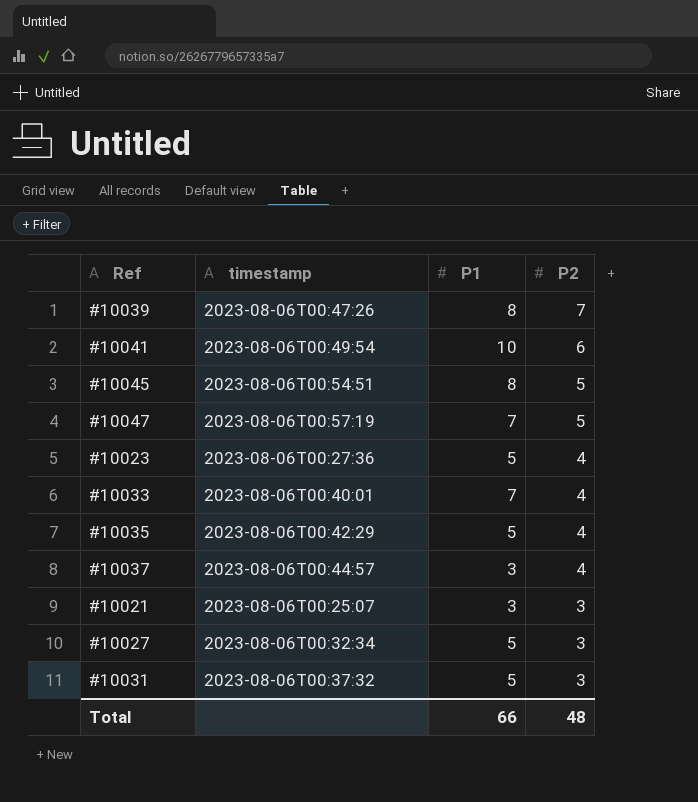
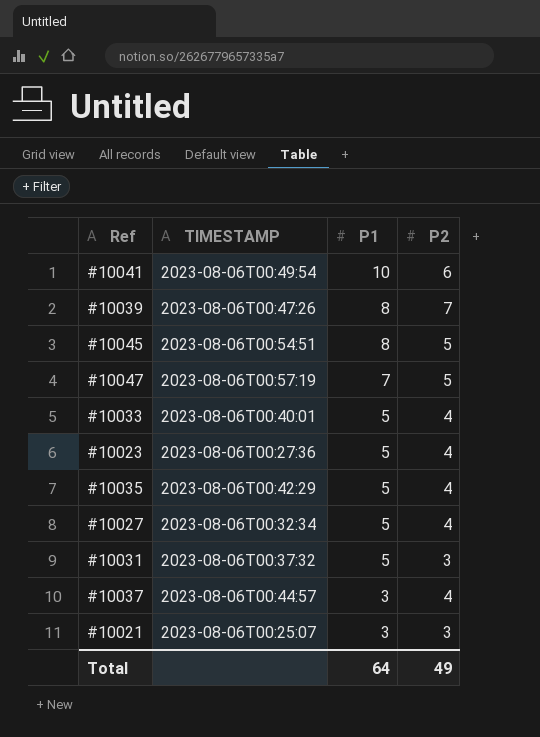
row order: P2 descending -> P1 descending
column name: timestamp -> TIMESTAMP
#10033 | P1: 7 -> 5
#10027 | P2: 3 -> 4
Total | P1: 66 -> 64
Total | P2: 48 -> 49

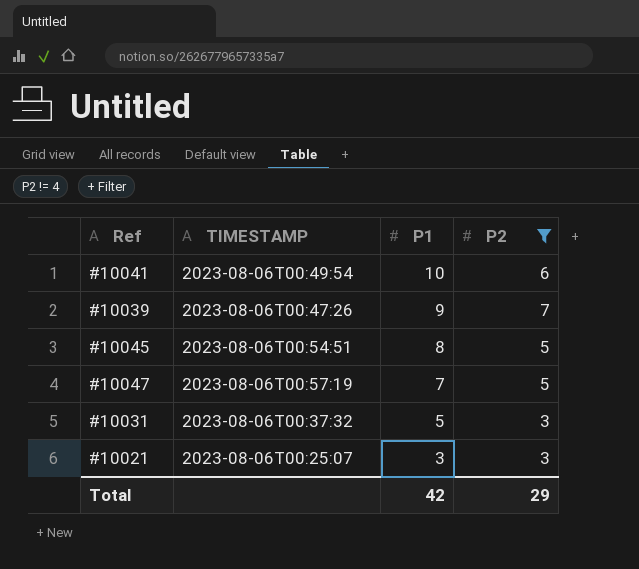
filter: none -> P2 != 4
#10039 | P1: 8 -> 9
Total | P1: 64 -> 42
Total | P2: 49 -> 29

